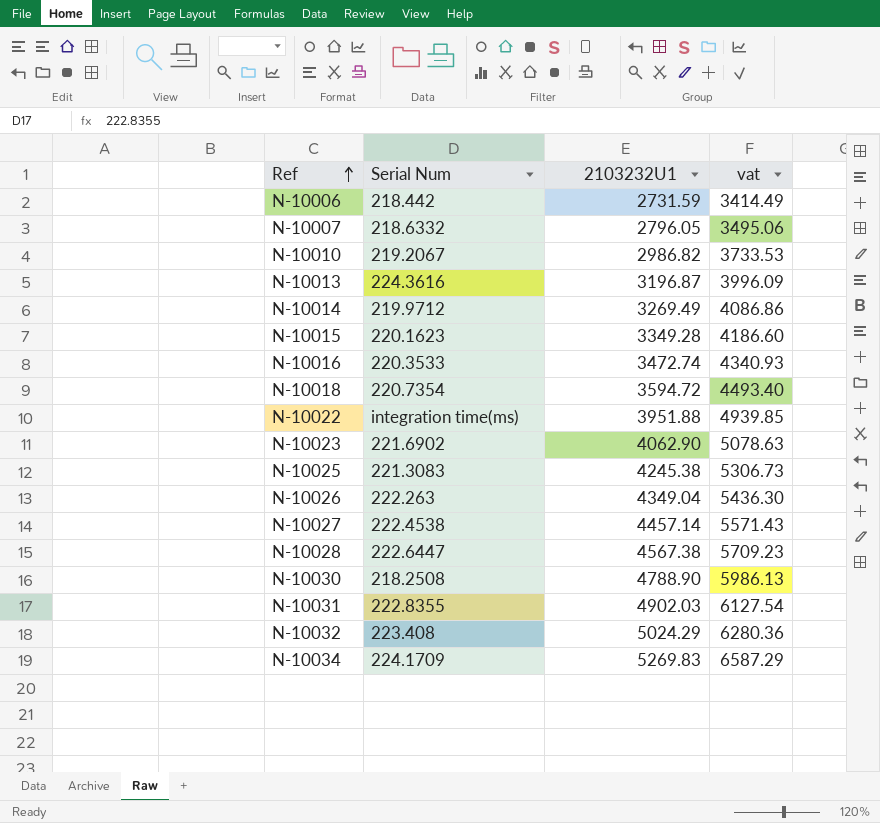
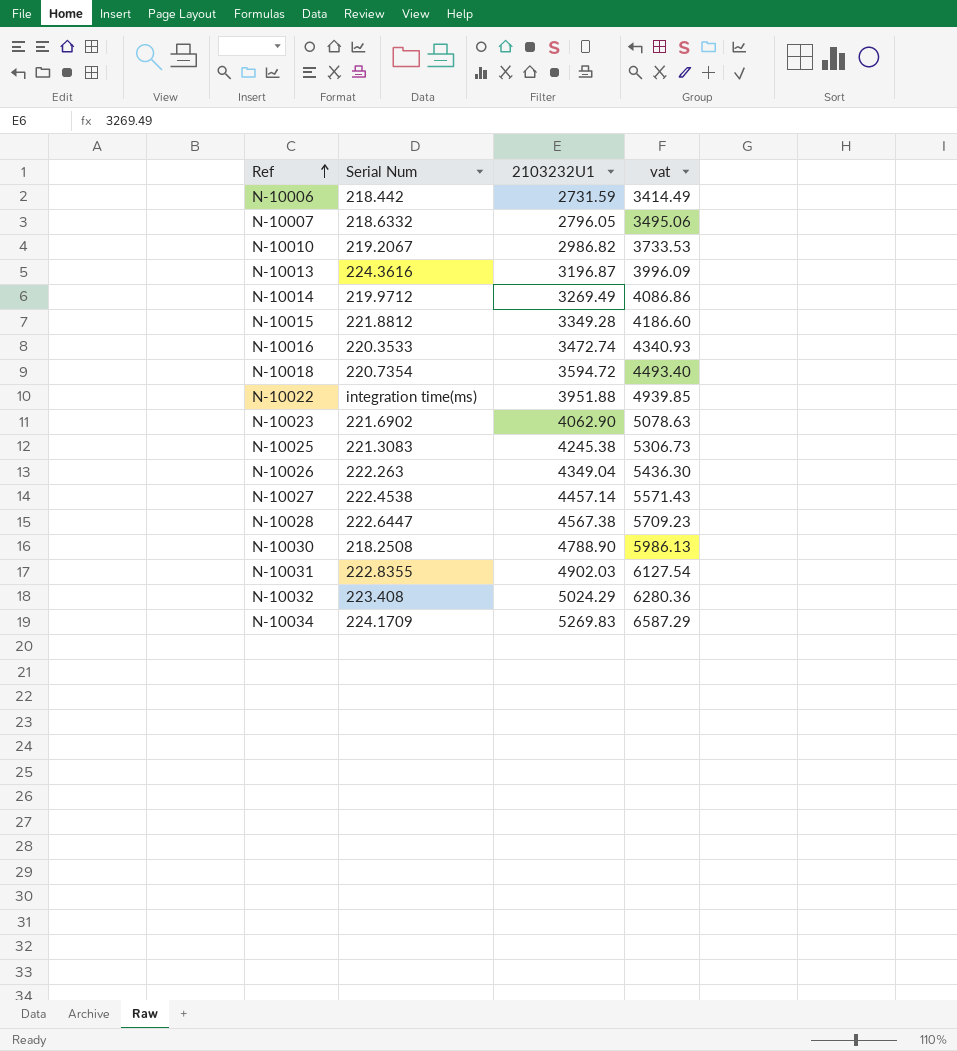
N-10015 | Serial Num: 220.1623 -> 221.8812

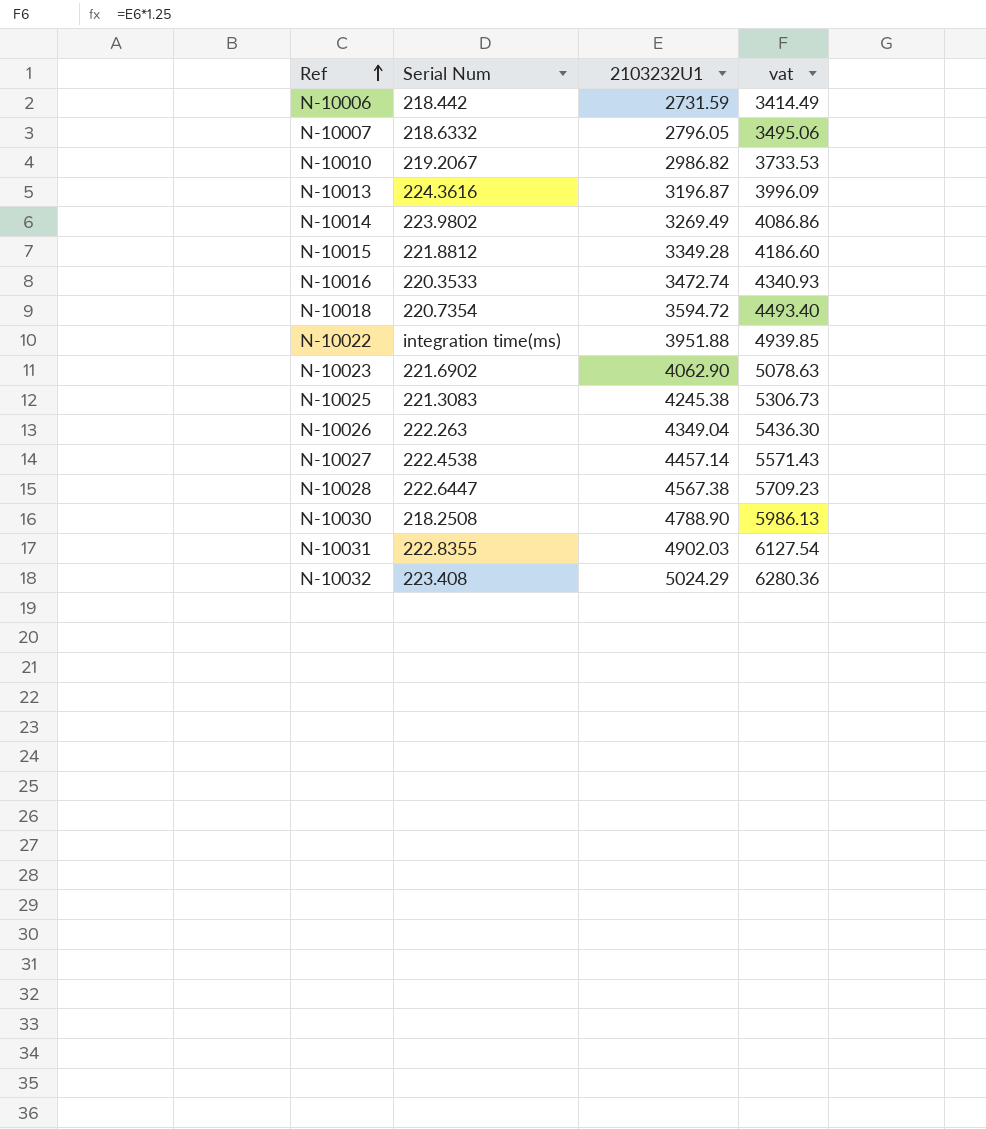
row N-10034: 224.1709 | 5269.83 | 6587.29 -> none
N-10014 | Serial Num: 219.9712 -> 223.9802

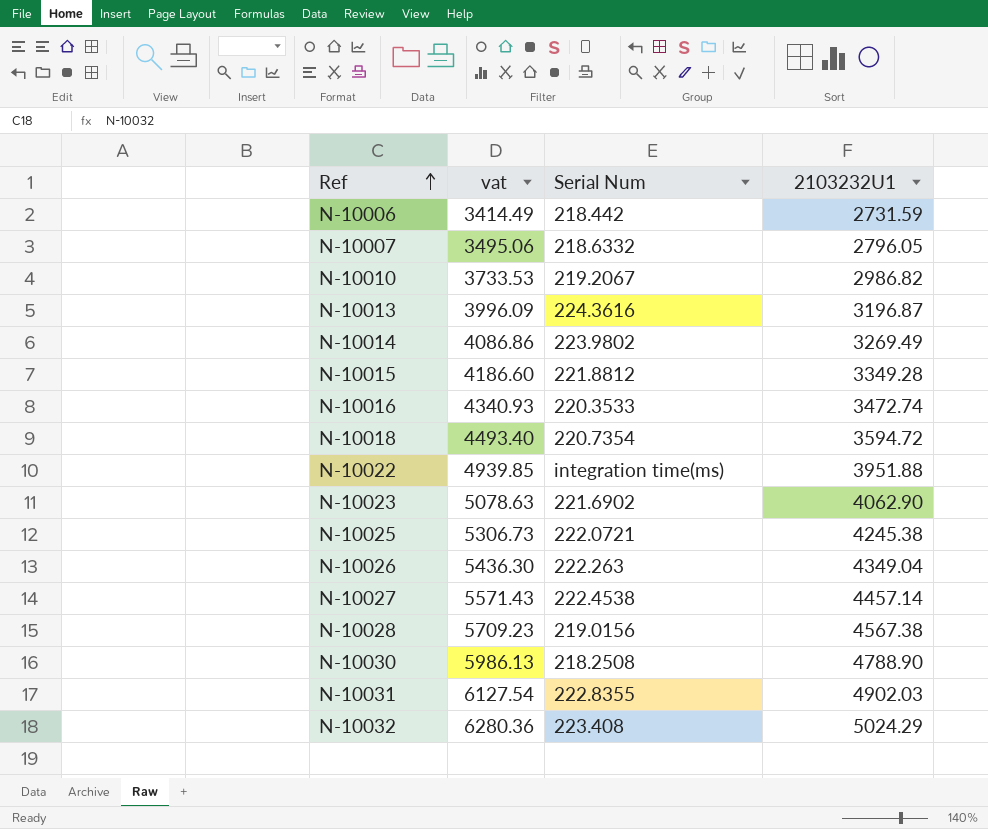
column vat | position: 4 -> 2
N-10025 | Serial Num: 221.3083 -> 222.0721
N-10028 | Serial Num: 222.6447 -> 219.0156

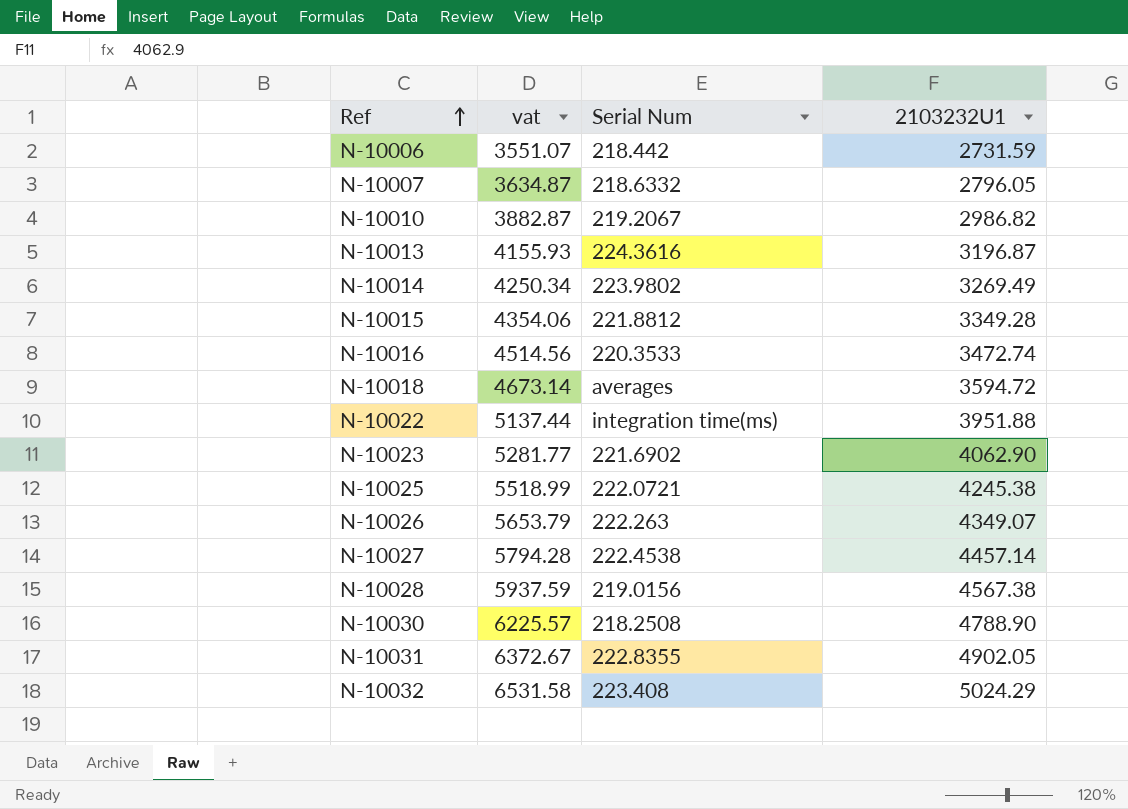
column vat | formula: [2103232U1] * 1.25 -> [2103232U1] * 1.3
N-10018 | Serial Num: 220.7354 -> averages
N-10026 | 2103232U1: 4349.04 -> 4349.07
N-10031 | 2103232U1: 4902.03 -> 4902.05

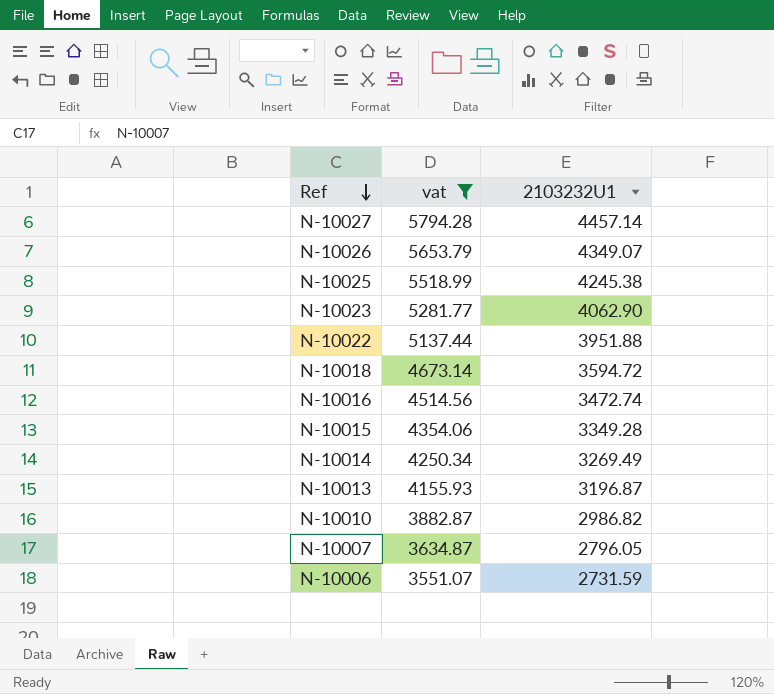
filter: none -> vat <= 5794.28
row order: Ref ascending -> Ref descending
column Serial Num | position: 3 -> none

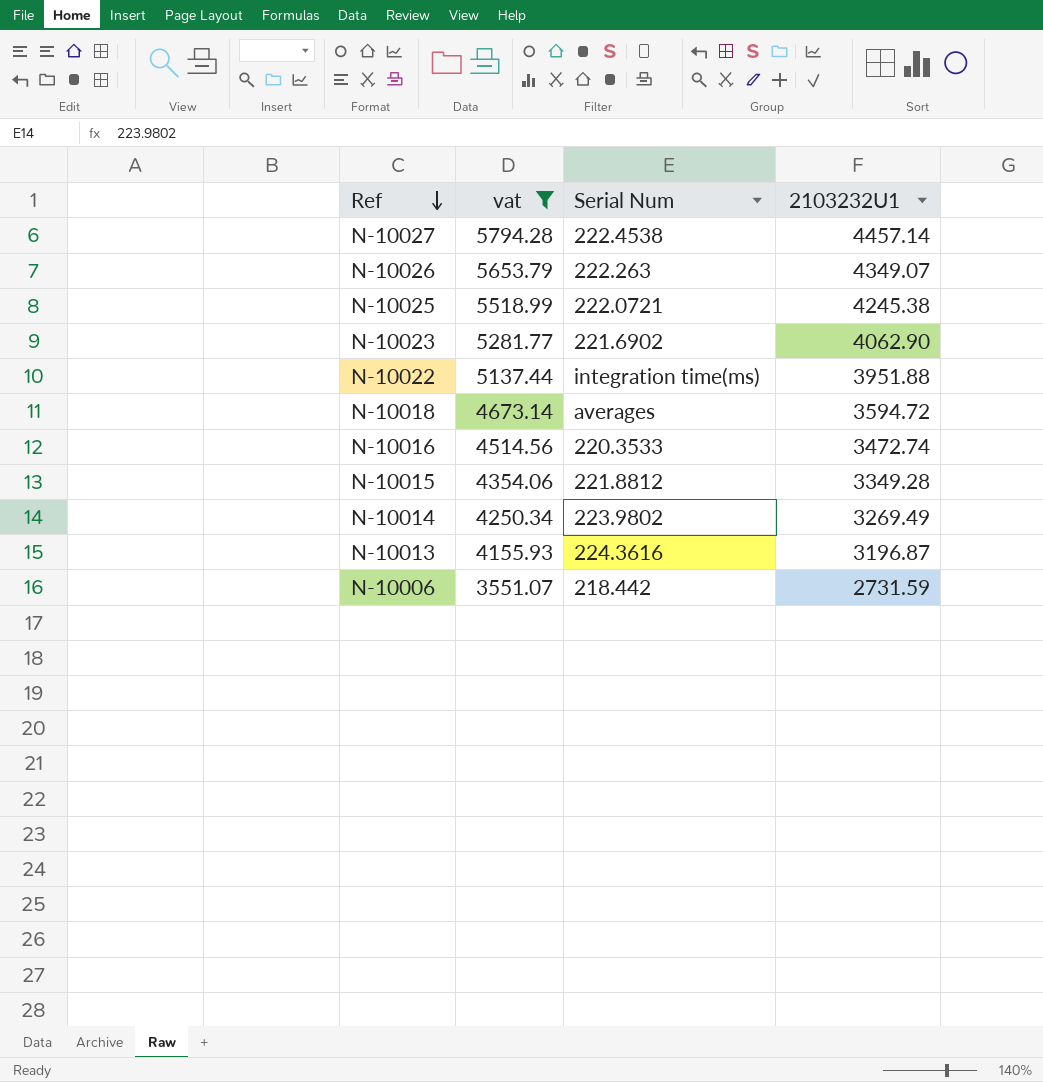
column Serial Num | position: none -> 3
row N-10010: 3882.87 | 2986.82 -> none
row N-10007: 3634.87 | 2796.05 -> none

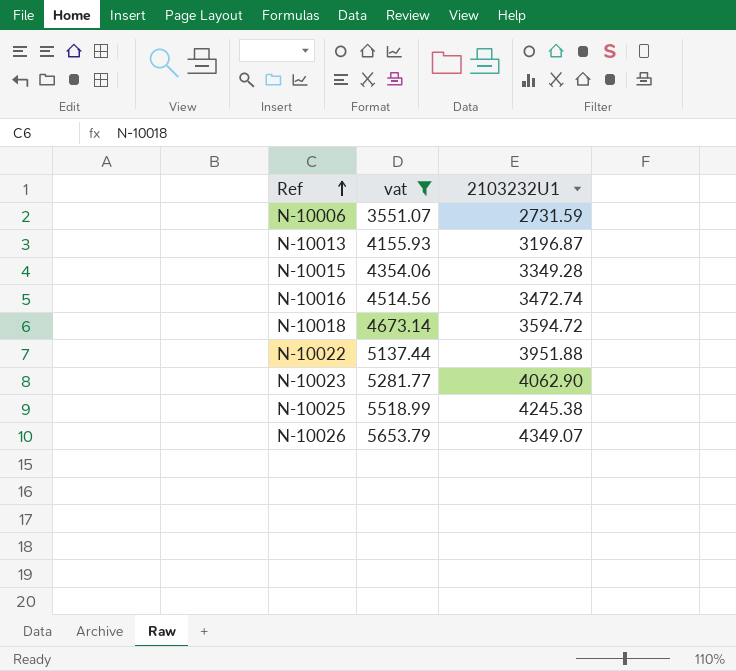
row order: Ref descending -> Ref ascending
column Serial Num | position: 3 -> none
row N-10027: 5794.28 | 222.4538 | 4457.14 -> none
row N-10014: 4250.34 | 223.9802 | 3269.49 -> none

